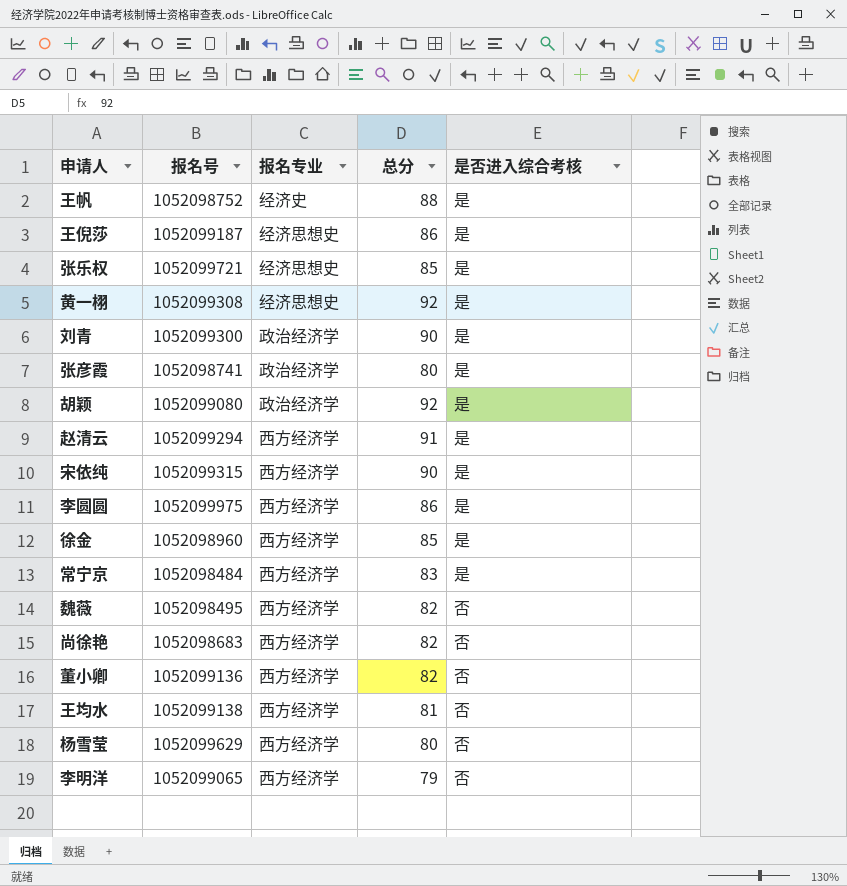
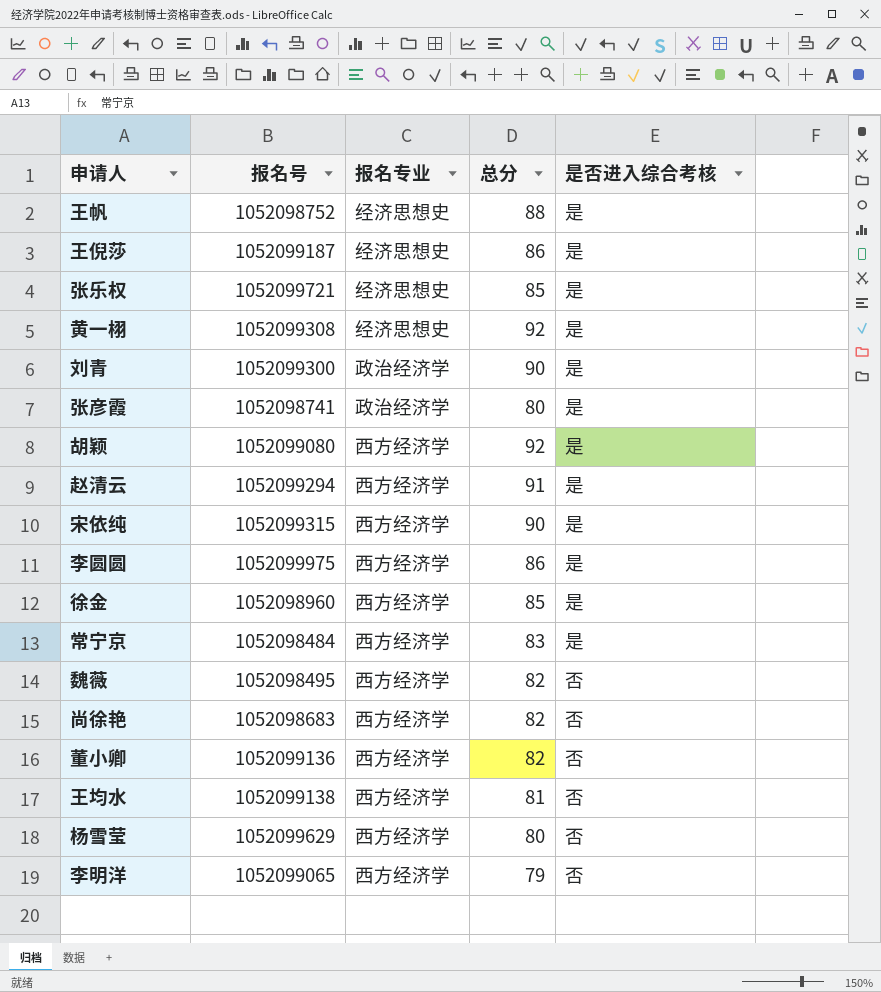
王帆 | 报名专业: 经济史 -> 经济思想史
胡颖 | 报名专业: 政治经济学 -> 西方经济学

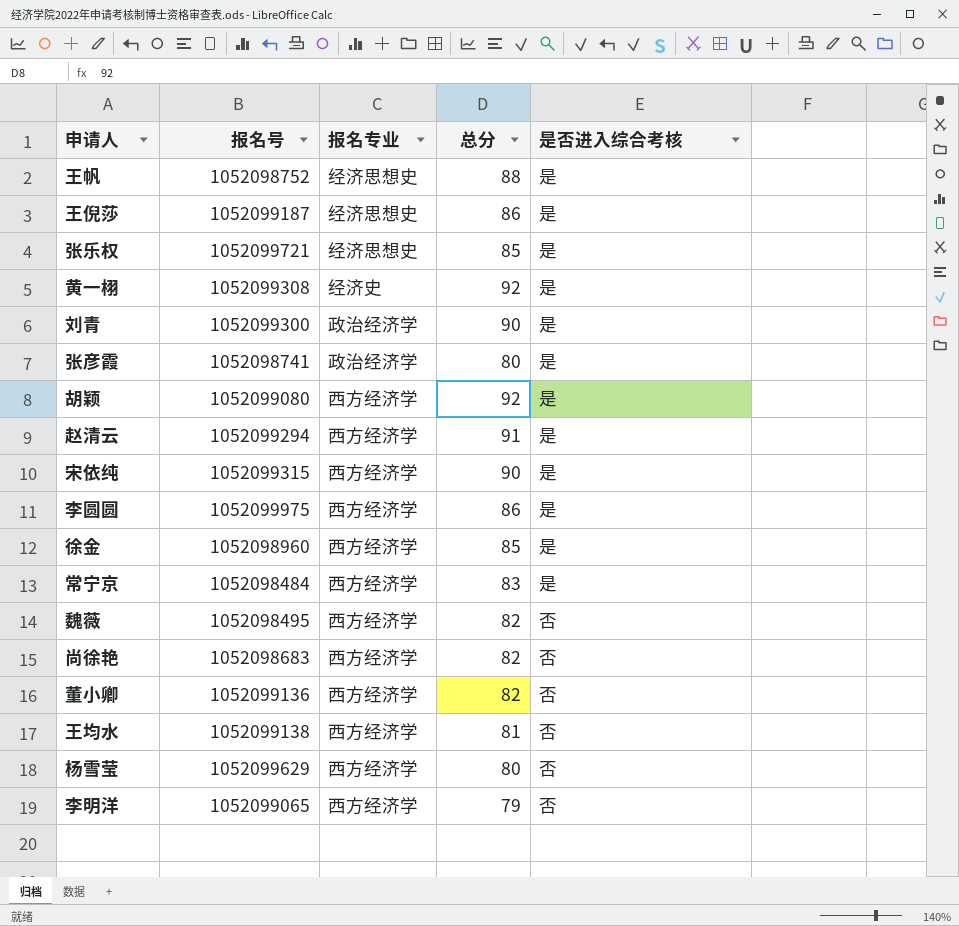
黄一栩 | 报名专业: 经济思想史 -> 经济史

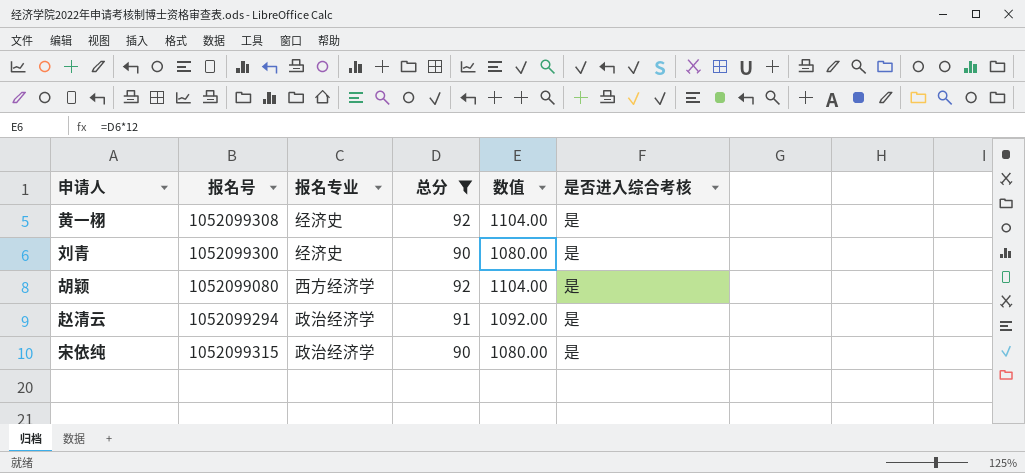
filter: none -> 总分 >= 90
column 数值 | formula: none -> [总分] * 12
刘青 | 报名专业: 政治经济学 -> 经济史
赵清云 | 报名专业: 西方经济学 -> 政治经济学
宋依纯 | 报名专业: 西方经济学 -> 政治经济学

